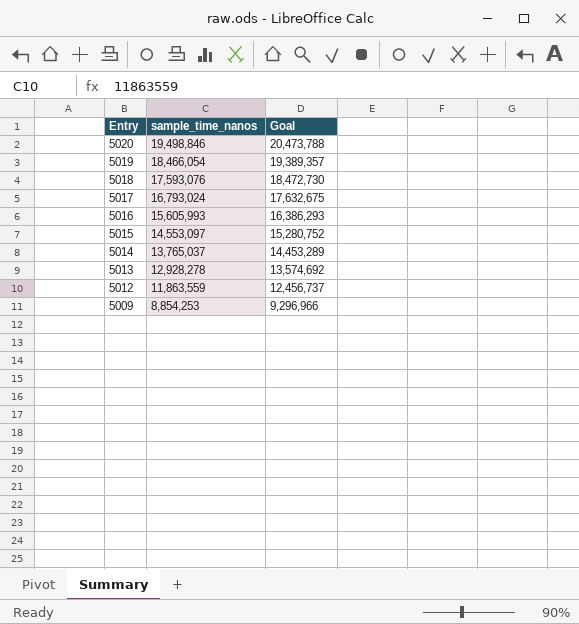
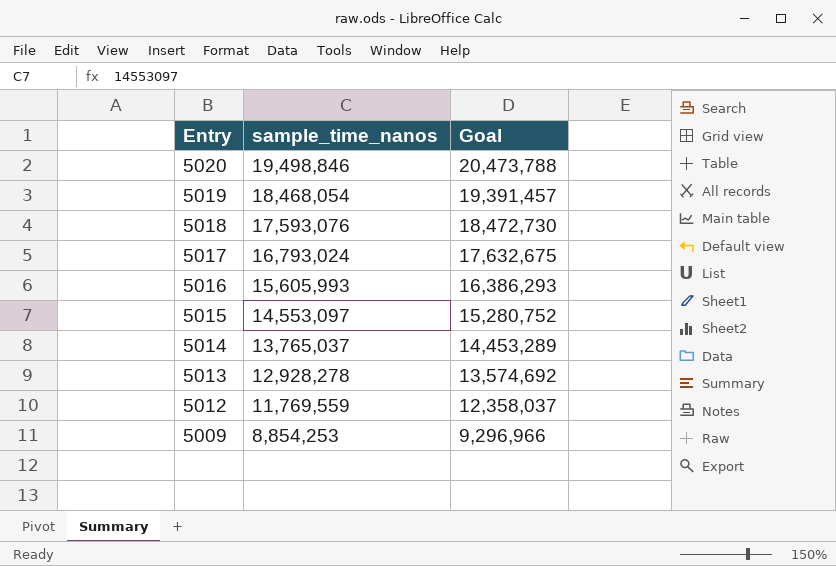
5019 | sample_time_nanos: 18,466,054 -> 18,468,054
5019 | Goal: 19,389,357 -> 19,391,457
5012 | sample_time_nanos: 11,863,559 -> 11,769,559
5012 | Goal: 12,456,737 -> 12,358,037

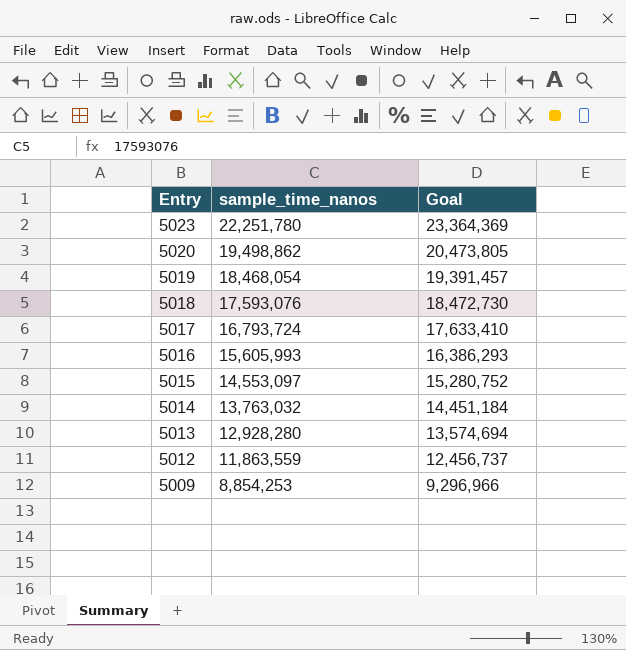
row 5023: none -> 22,251,780 | 23,364,369
5020 | sample_time_nanos: 19,498,846 -> 19,498,862
5020 | Goal: 20,473,788 -> 20,473,805
5017 | sample_time_nanos: 16,793,024 -> 16,793,724
5017 | Goal: 17,632,675 -> 17,633,410
5014 | sample_time_nanos: 13,765,037 -> 13,763,032
5014 | Goal: 14,453,289 -> 14,451,184
5013 | sample_time_nanos: 12,928,278 -> 12,928,280
5013 | Goal: 13,574,692 -> 13,574,694
5012 | sample_time_nanos: 11,769,559 -> 11,863,559
5012 | Goal: 12,358,037 -> 12,456,737

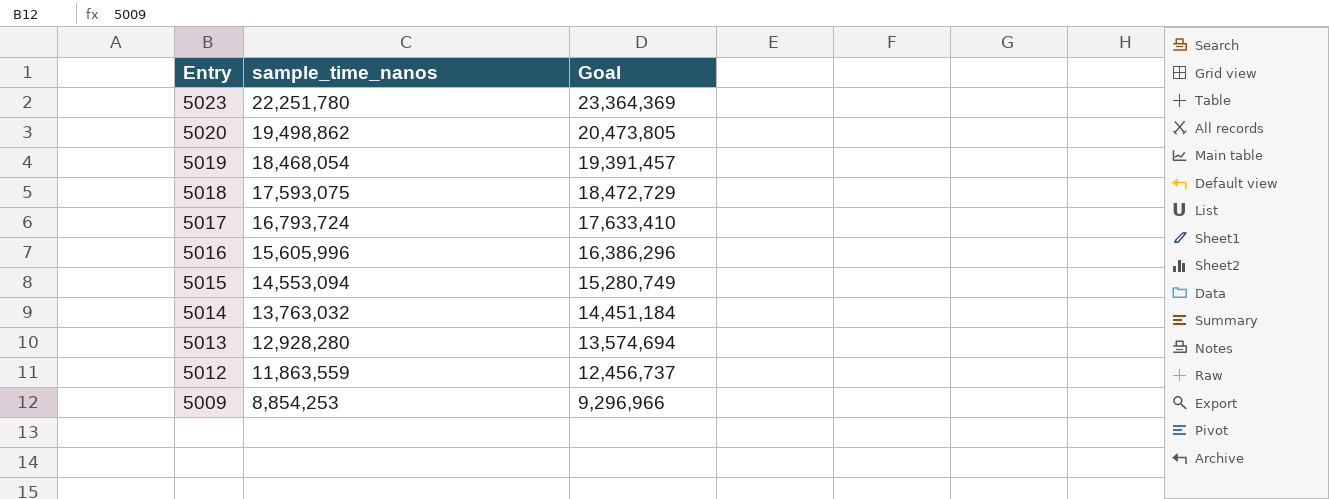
5018 | sample_time_nanos: 17,593,076 -> 17,593,075
5018 | Goal: 18,472,730 -> 18,472,729
5016 | sample_time_nanos: 15,605,993 -> 15,605,996
5016 | Goal: 16,386,293 -> 16,386,296
5015 | sample_time_nanos: 14,553,097 -> 14,553,094
5015 | Goal: 15,280,752 -> 15,280,749

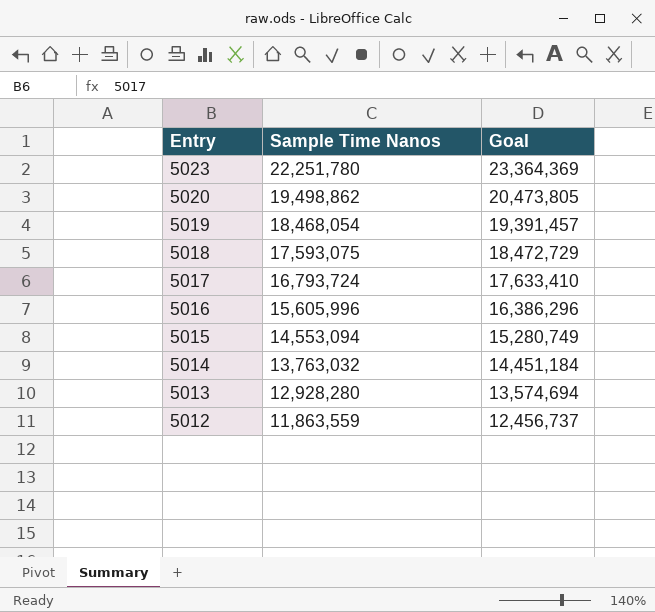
column name: sample_time_nanos -> Sample Time Nanos
row 5009: 8,854,253 | 9,296,966 -> none

